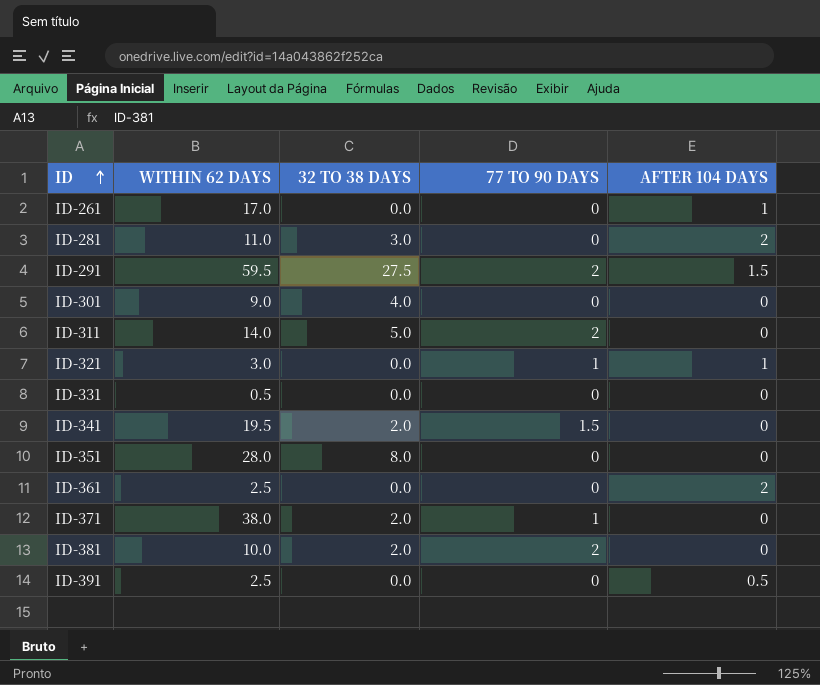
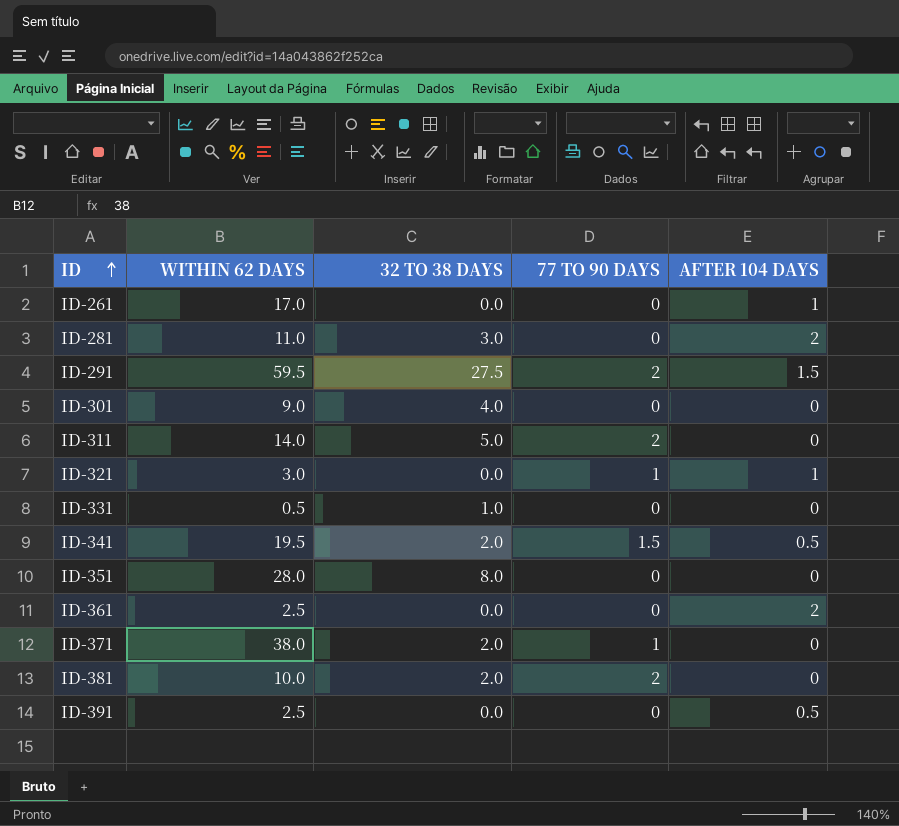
ID-331 | 32 TO 38 DAYS: 0.0 -> 1.0
ID-341 | AFTER 104 DAYS: 0 -> 0.5

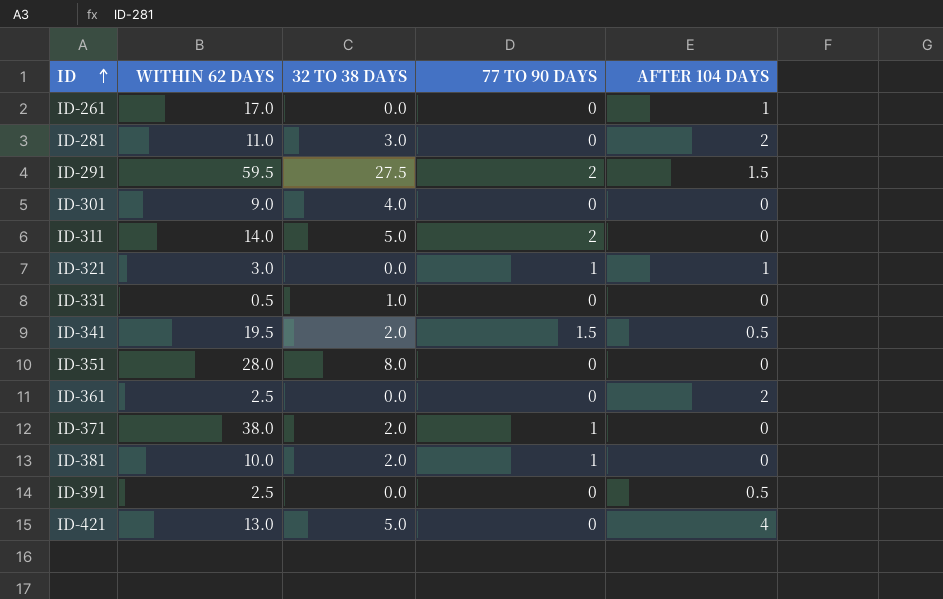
ID-381 | 77 TO 90 DAYS: 2 -> 1
row ID-421: none -> 13.0 | 5.0 | 0 | 4

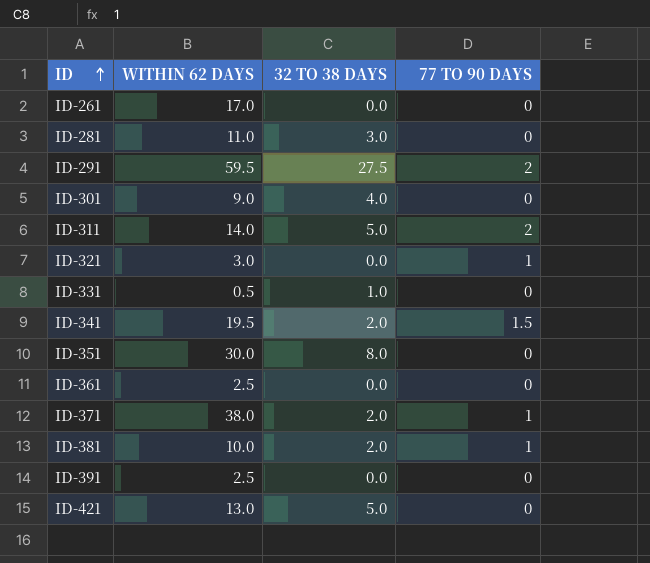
column AFTER 104 DAYS | position: 5 -> none
ID-351 | WITHIN 62 DAYS: 28.0 -> 30.0

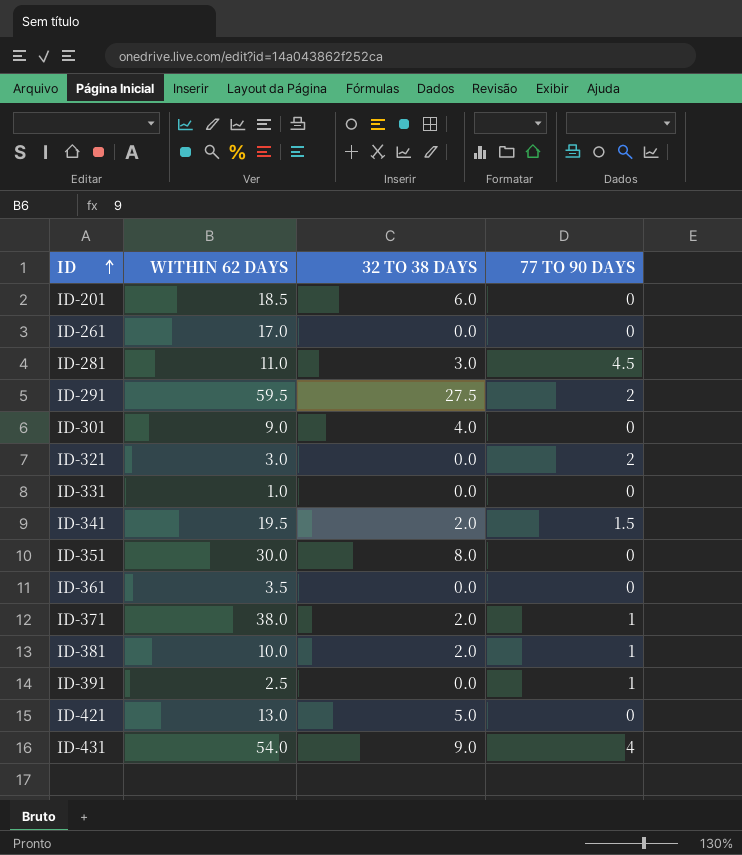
row ID-311: 14.0 | 5.0 | 2 -> none
row ID-201: none -> 18.5 | 6.0 | 0
ID-281 | 77 TO 90 DAYS: 0 -> 4.5
ID-321 | 77 TO 90 DAYS: 1 -> 2
ID-331 | WITHIN 62 DAYS: 0.5 -> 1.0
ID-331 | 32 TO 38 DAYS: 1.0 -> 0.0
ID-361 | WITHIN 62 DAYS: 2.5 -> 3.5
ID-391 | 77 TO 90 DAYS: 0 -> 1
row ID-431: none -> 54.0 | 9.0 | 4

